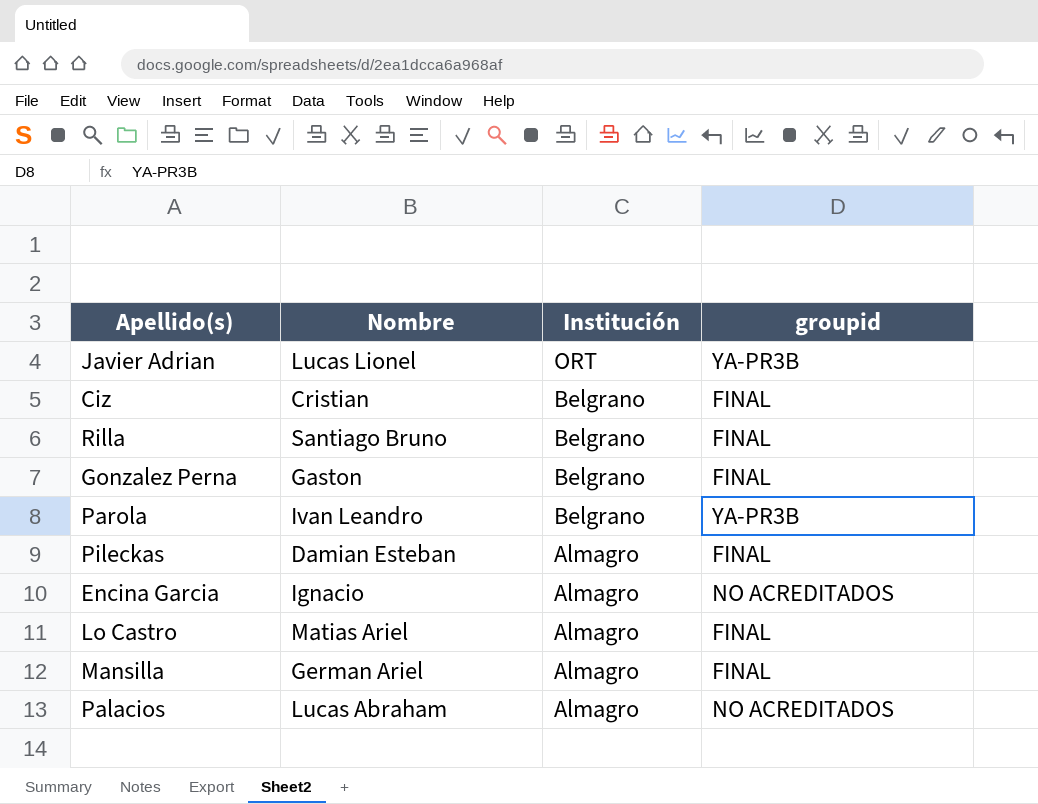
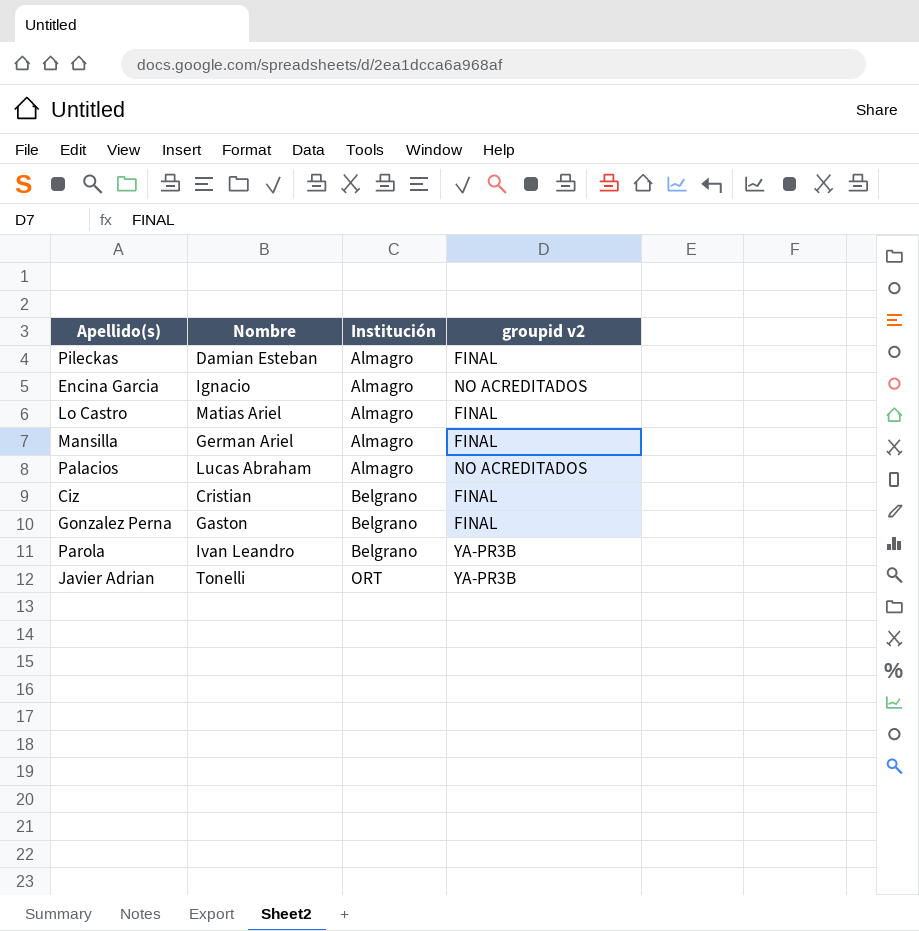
row order: Institución descending -> Institución ascending
column name: groupid -> groupid v2
row Rilla: Santiago Bruno | Belgrano | FINAL -> none
Javier Adrian | Nombre: Lucas Lionel -> Tonelli

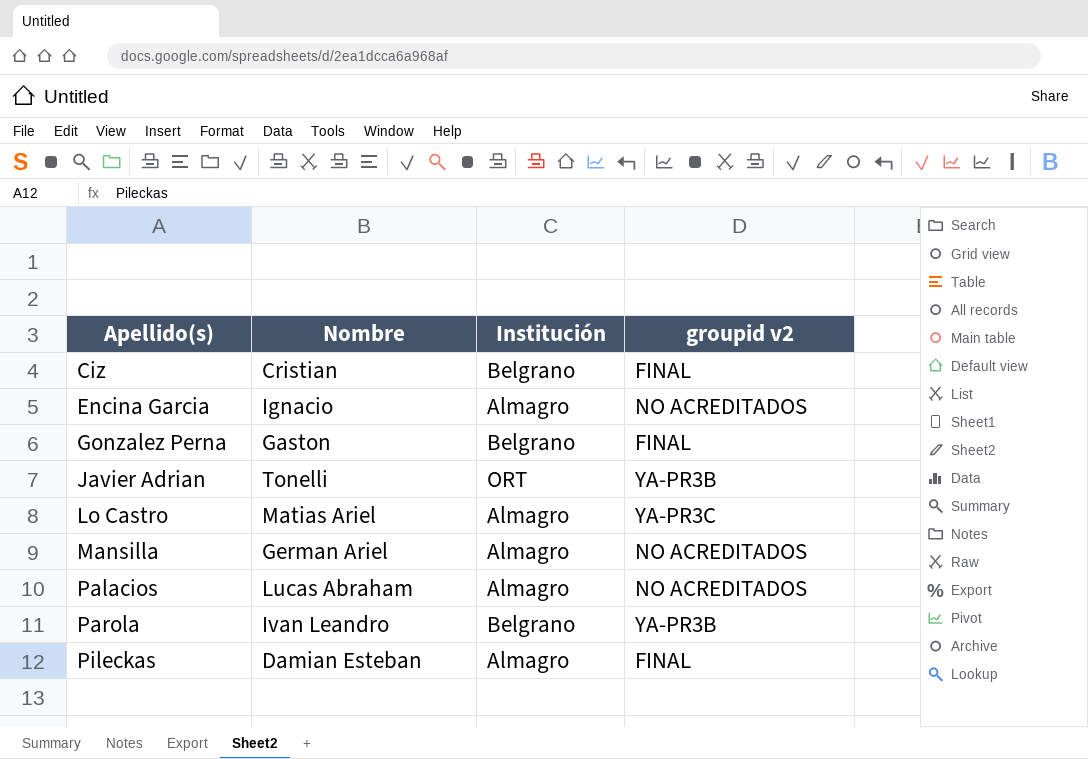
row order: Institución ascending -> Apellido(s) ascending
Lo Castro | groupid v2: FINAL -> YA-PR3C
Mansilla | groupid v2: FINAL -> NO ACREDITADOS

